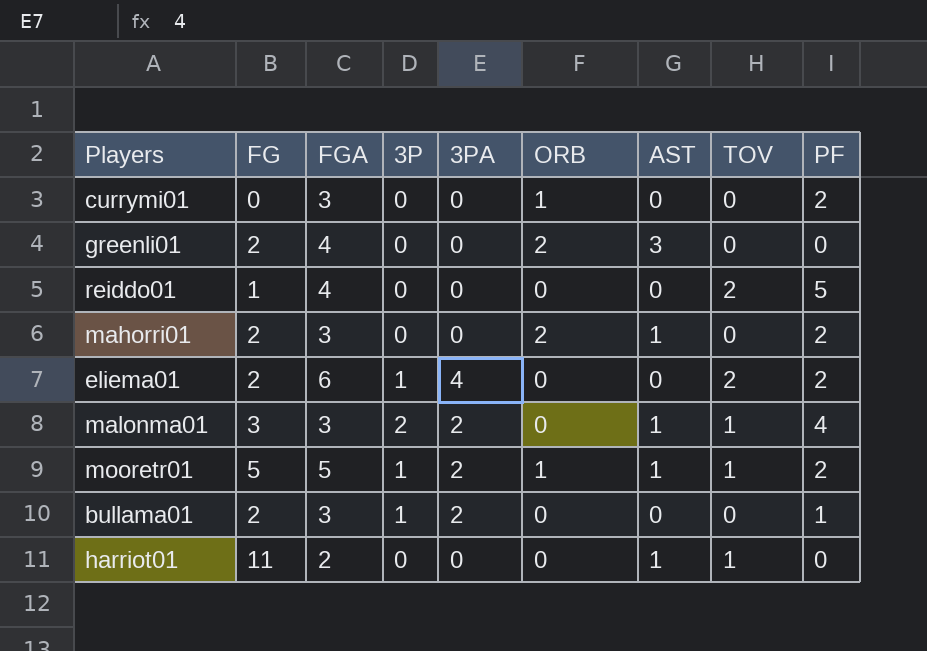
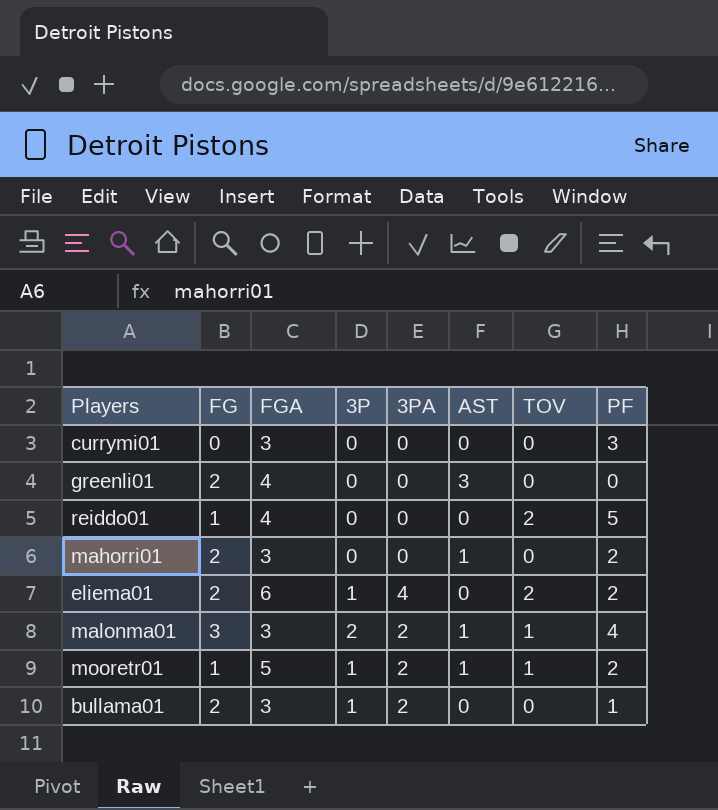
column ORB | position: 6 -> none
row harriot01: 11 | 2 | 0 | 0 | 0 | 1 | 1 | 0 -> none
currymi01 | PF: 2 -> 3
mooretr01 | FG: 5 -> 1

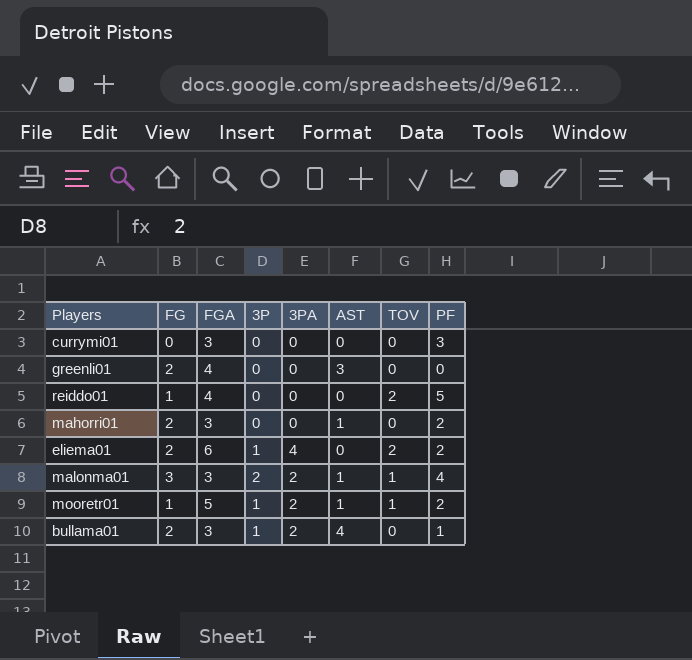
bullama01 | AST: 0 -> 4

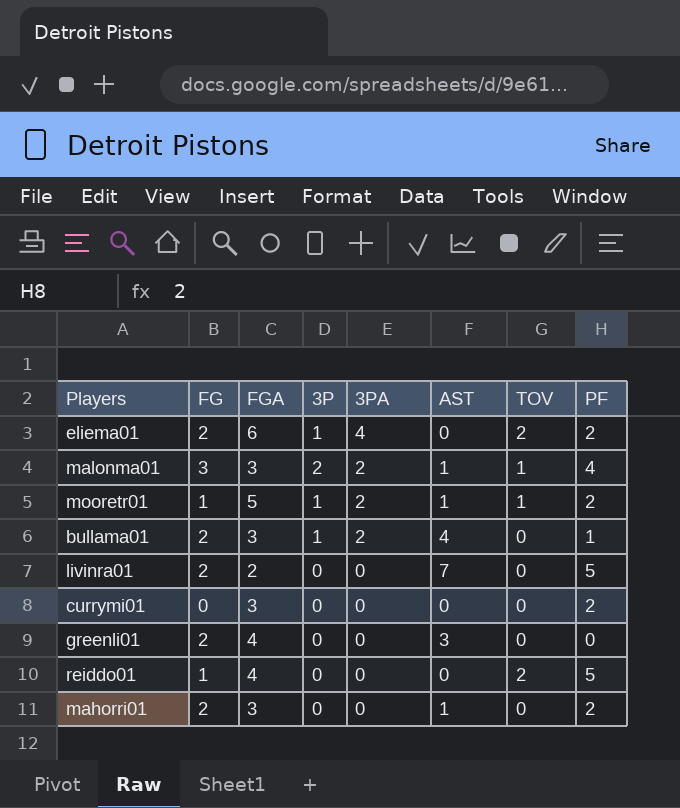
row order: none -> 3PA descending
row livinra01: none -> 2 | 2 | 0 | 0 | 7 | 0 | 5
currymi01 | PF: 3 -> 2

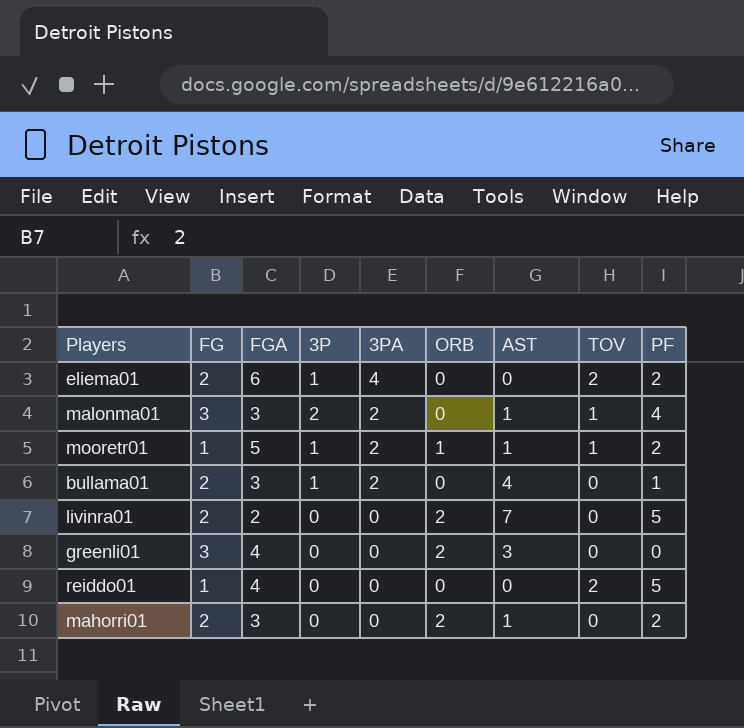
column ORB | position: none -> 6
row currymi01: 0 | 3 | 0 | 0 | 0 | 0 | 2 -> none
greenli01 | FG: 2 -> 3

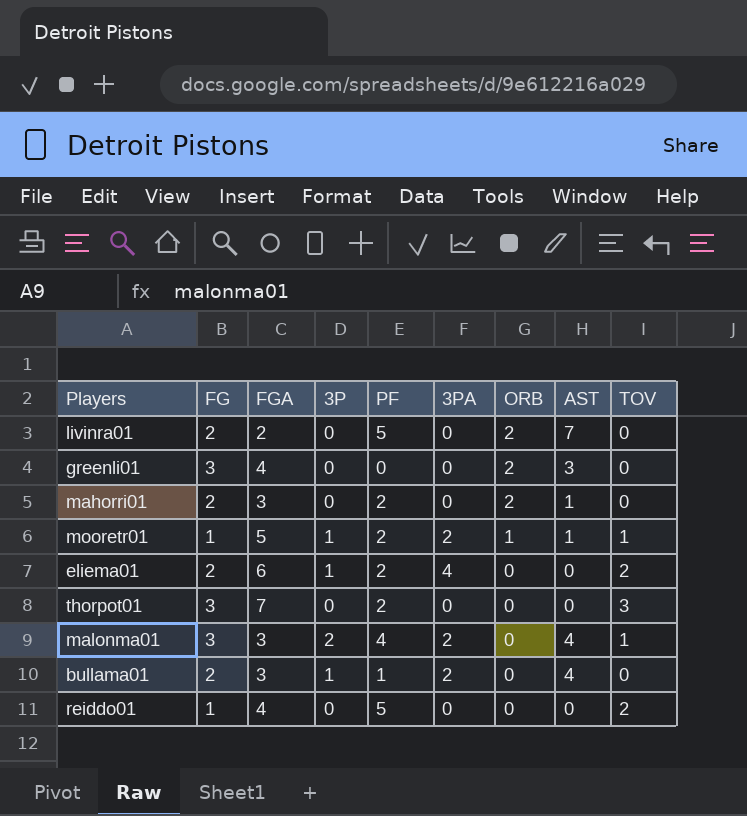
row order: 3PA descending -> ORB descending
column PF | position: 9 -> 5
row thorpot01: none -> 3 | 7 | 0 | 2 | 0 | 0 | 0 | 3
malonma01 | AST: 1 -> 4

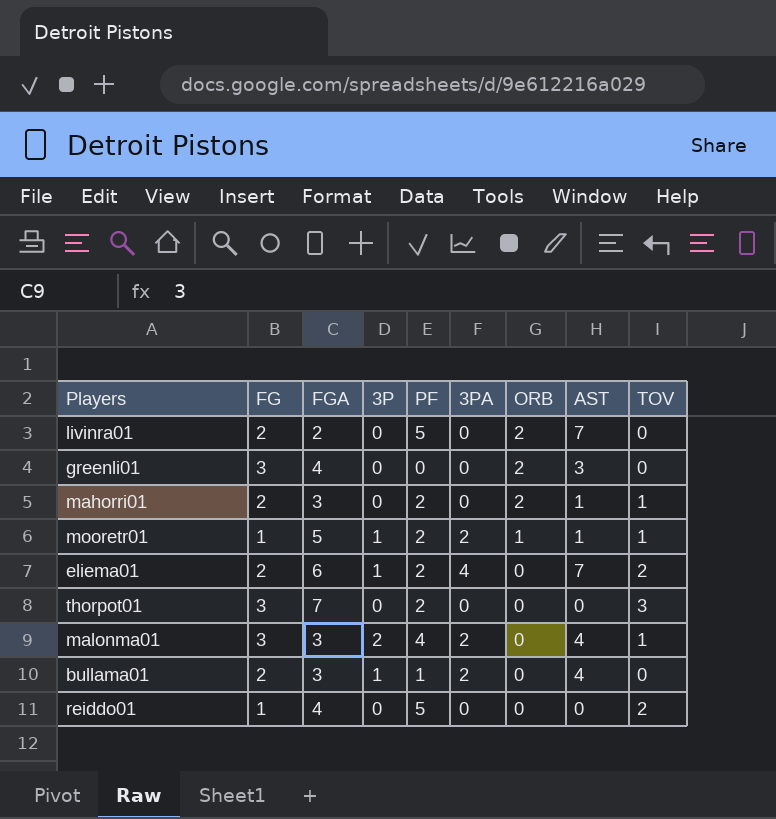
mahorri01 | TOV: 0 -> 1
eliema01 | AST: 0 -> 7

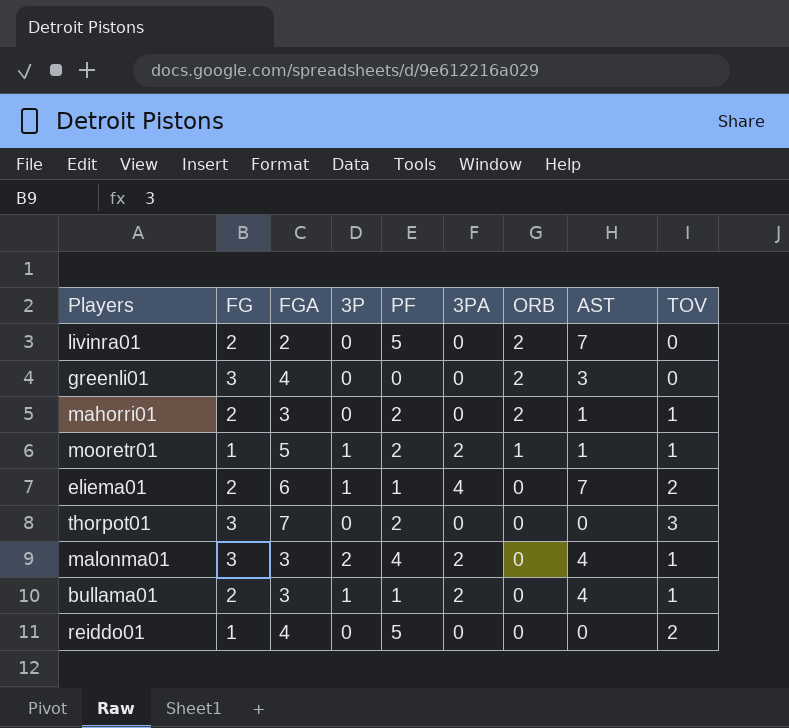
eliema01 | PF: 2 -> 1
bullama01 | TOV: 0 -> 1

